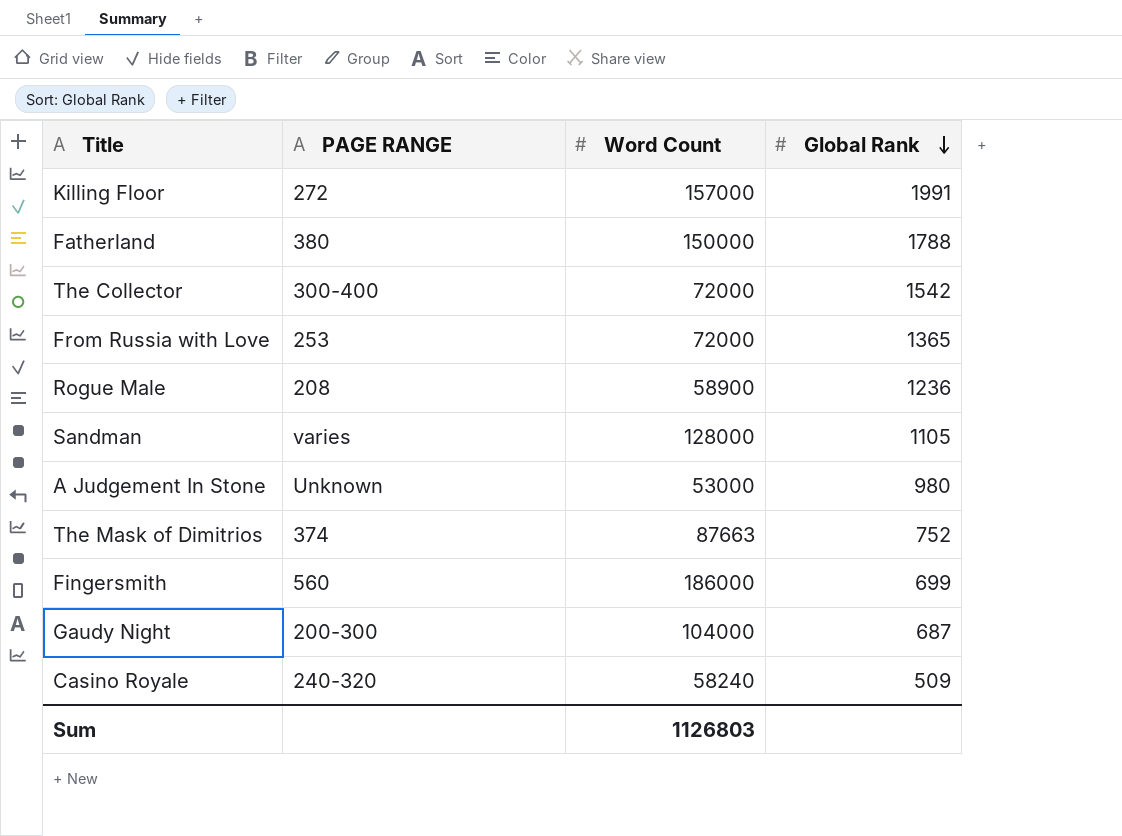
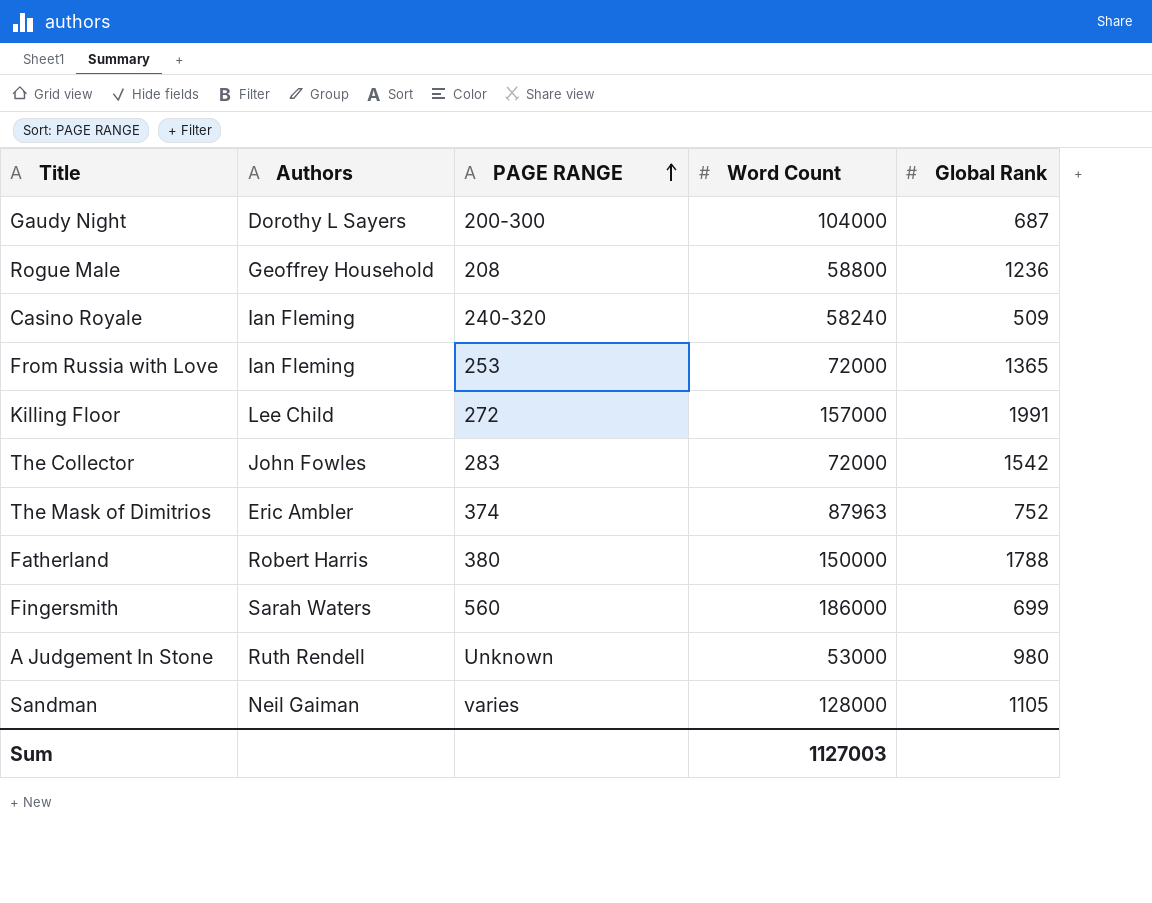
row order: Global Rank descending -> PAGE RANGE ascending
column Authors | position: none -> 2
Rogue Male | Word Count: 58900 -> 58800
The Collector | PAGE RANGE: 300-400 -> 283
The Mask of Dimitrios | Word Count: 87663 -> 87963
Sum | Word Count: 1126803 -> 1127003

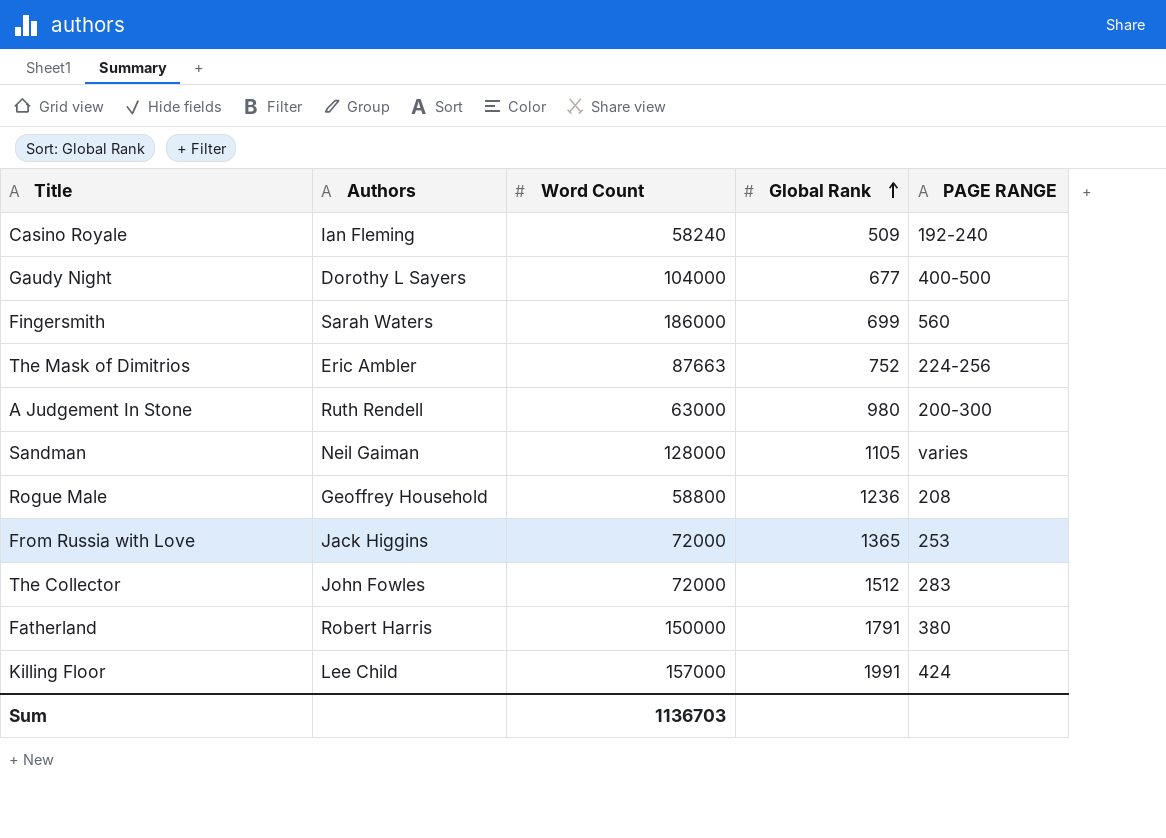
row order: PAGE RANGE ascending -> Global Rank ascending
column PAGE RANGE | position: 3 -> 5
Casino Royale | PAGE RANGE: 240-320 -> 192-240
Gaudy Night | Global Rank: 687 -> 677
Gaudy Night | PAGE RANGE: 200-300 -> 400-500
The Mask of Dimitrios | Word Count: 87963 -> 87663
The Mask of Dimitrios | PAGE RANGE: 374 -> 224-256
A Judgement In Stone | Word Count: 53000 -> 63000
A Judgement In Stone | PAGE RANGE: Unknown -> 200-300
From Russia with Love | Authors: Ian Fleming -> Jack Higgins
The Collector | Global Rank: 1542 -> 1512
Fatherland | Global Rank: 1788 -> 1791
Killing Floor | PAGE RANGE: 272 -> 424
Sum | Word Count: 1127003 -> 1136703

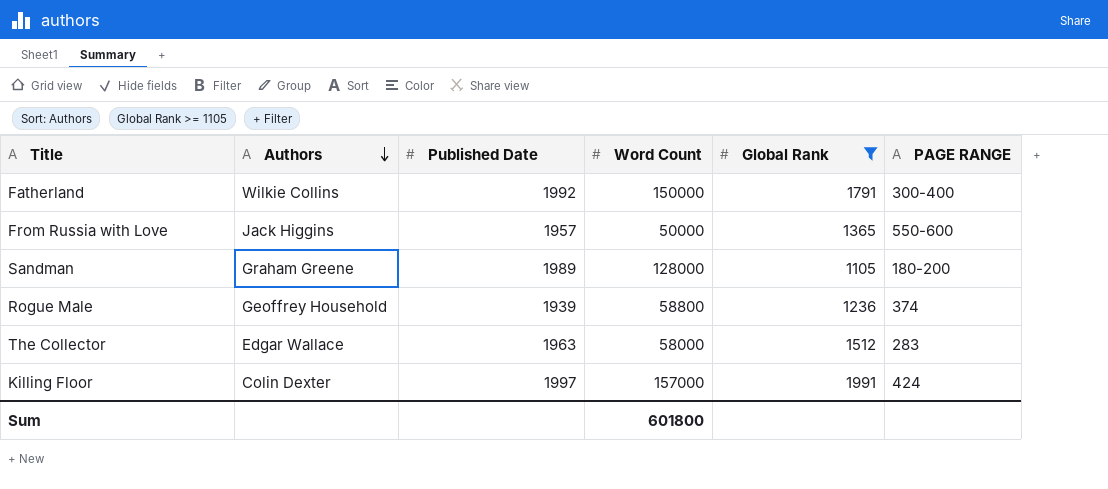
filter: none -> Global Rank >= 1105
row order: Global Rank ascending -> Authors descending
column Published Date | position: none -> 3
Fatherland | Authors: Robert Harris -> Wilkie Collins
Fatherland | PAGE RANGE: 380 -> 300-400
From Russia with Love | Word Count: 72000 -> 50000
From Russia with Love | PAGE RANGE: 253 -> 550-600
Sandman | Authors: Neil Gaiman -> Graham Greene
Sandman | PAGE RANGE: varies -> 180-200
Rogue Male | PAGE RANGE: 208 -> 374
The Collector | Authors: John Fowles -> Edgar Wallace
The Collector | Word Count: 72000 -> 58000
Killing Floor | Authors: Lee Child -> Colin Dexter
Sum | Word Count: 1136703 -> 601800

